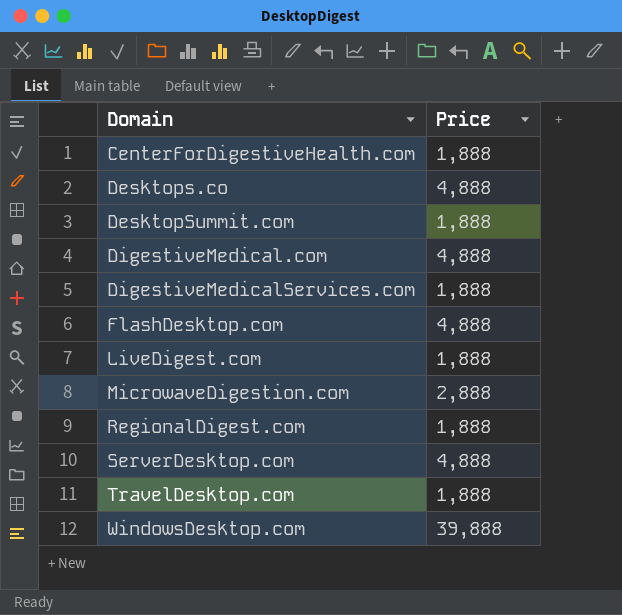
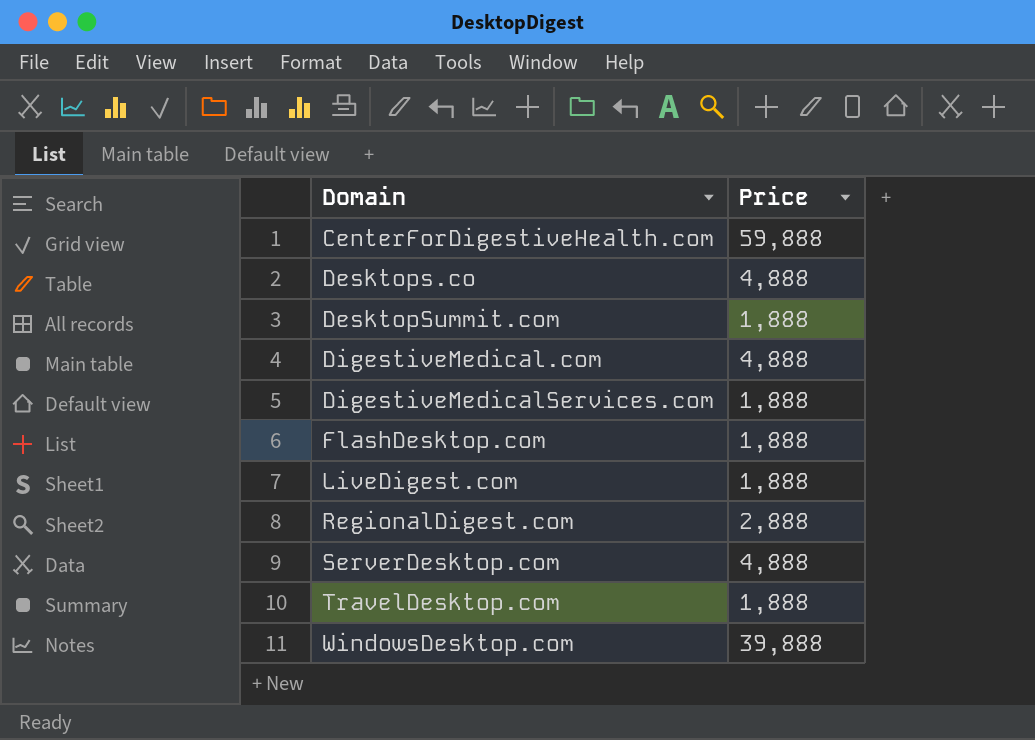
row MicrowaveDigestion.com: 2,888 -> none
CenterForDigestiveHealth.com | Price: 1,888 -> 59,888
FlashDesktop.com | Price: 4,888 -> 1,888
RegionalDigest.com | Price: 1,888 -> 2,888

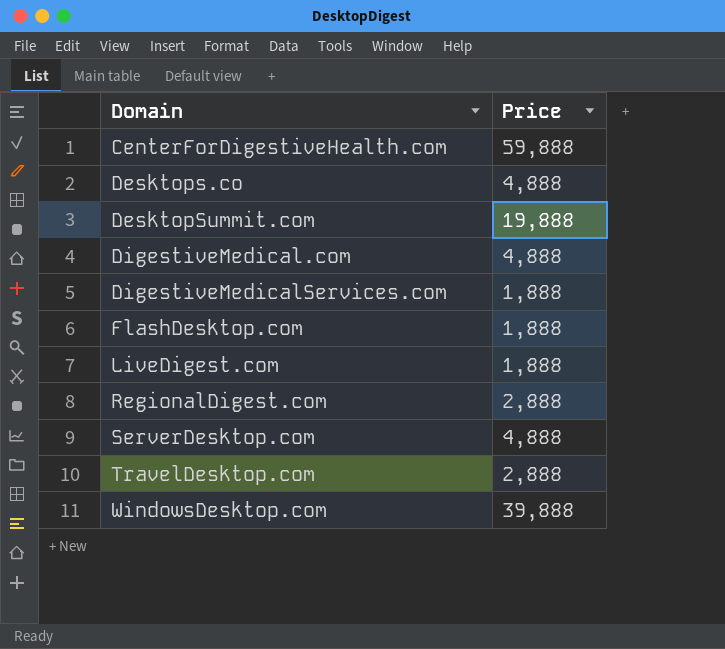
DesktopSummit.com | Price: 1,888 -> 19,888
TravelDesktop.com | Price: 1,888 -> 2,888

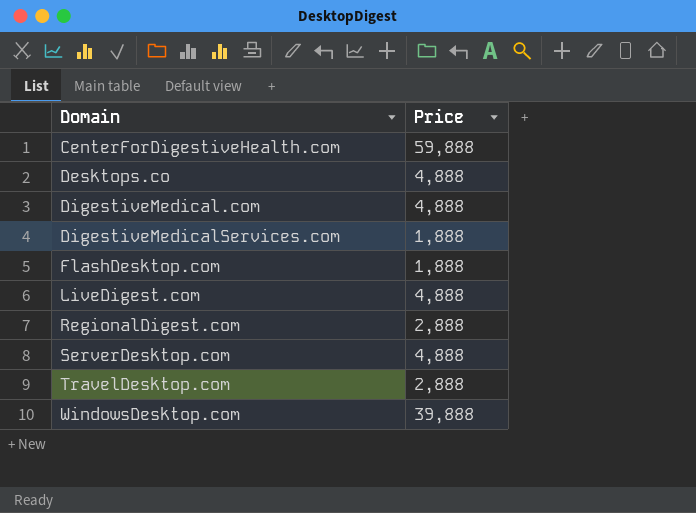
row DesktopSummit.com: 19,888 -> none
LiveDigest.com | Price: 1,888 -> 4,888

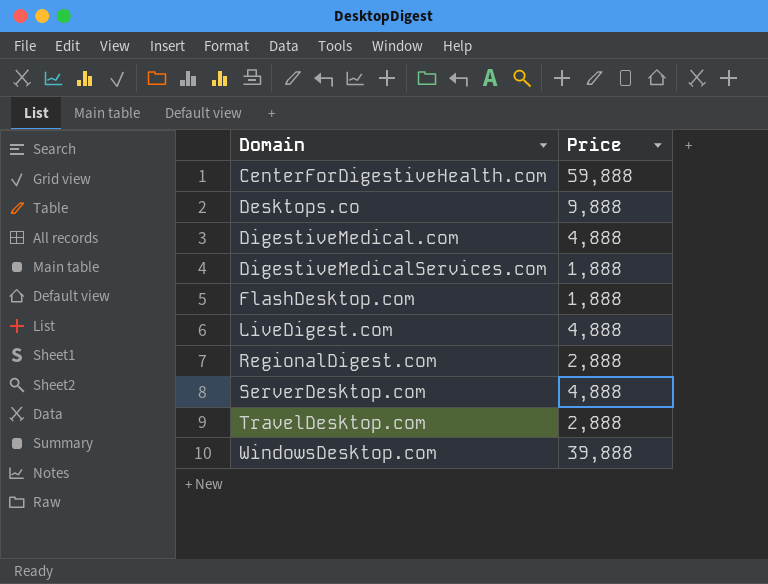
Desktops.co | Price: 4,888 -> 9,888

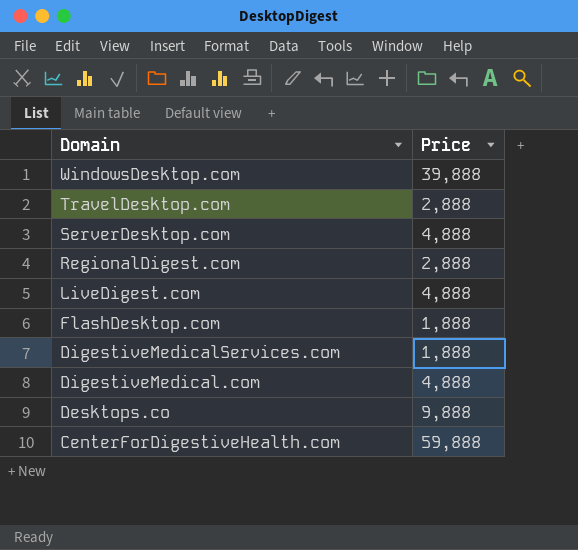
row order: Domain ascending -> Domain descending

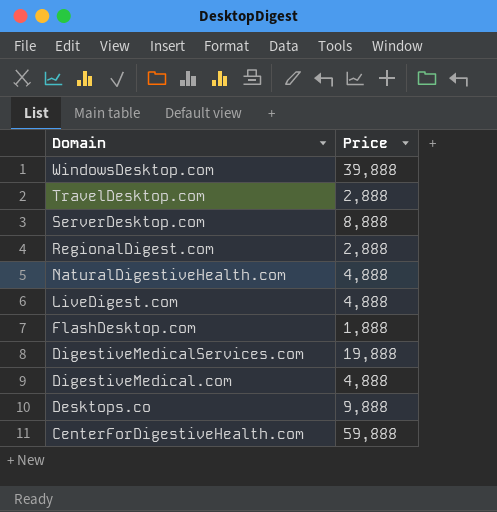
ServerDesktop.com | Price: 4,888 -> 8,888
row NaturalDigestiveHealth.com: none -> 4,888
DigestiveMedicalServices.com | Price: 1,888 -> 19,888

